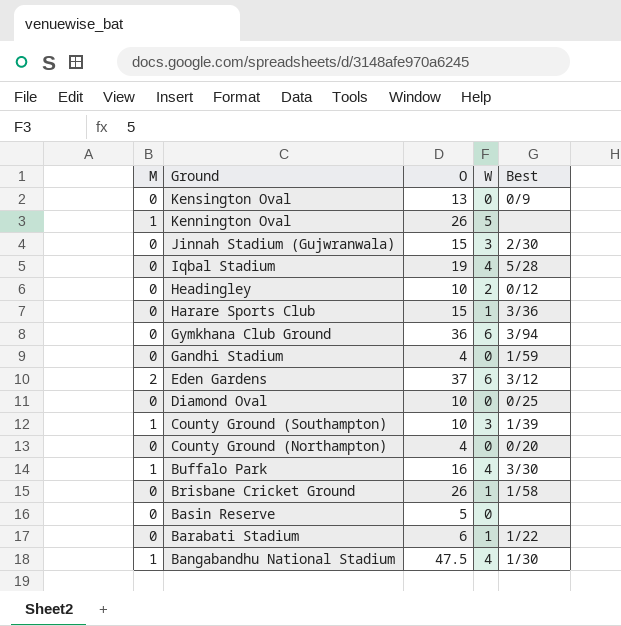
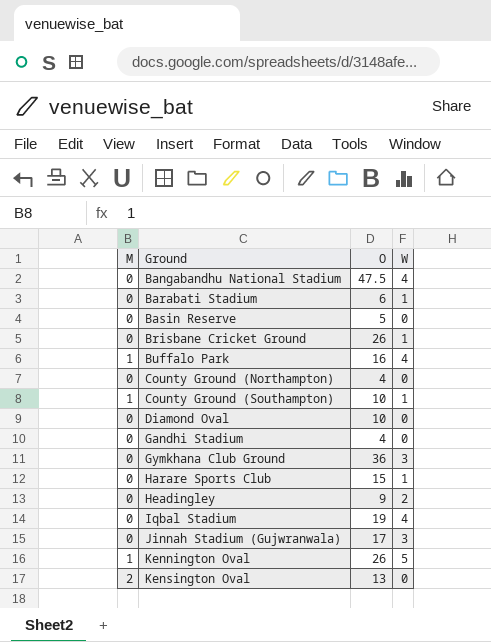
row order: Ground descending -> Ground ascending
column Best | position: 5 -> none
row Eden Gardens: 2 | 37 | 6 | 3/12 -> none
Bangabandhu National Stadium | M: 1 -> 0
County Ground (Southampton) | W: 3 -> 1
Gymkhana Club Ground | W: 6 -> 3
Headingley | O: 10 -> 9
Jinnah Stadium (Gujwranwala) | O: 15 -> 17
Kensington Oval | M: 0 -> 2

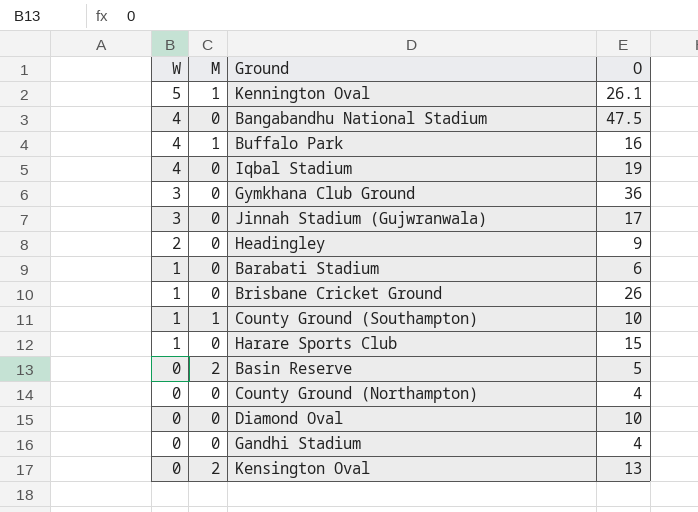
row order: Ground ascending -> W descending
column W | position: 4 -> 1
Kennington Oval | O: 26 -> 26.1
Basin Reserve | M: 0 -> 2

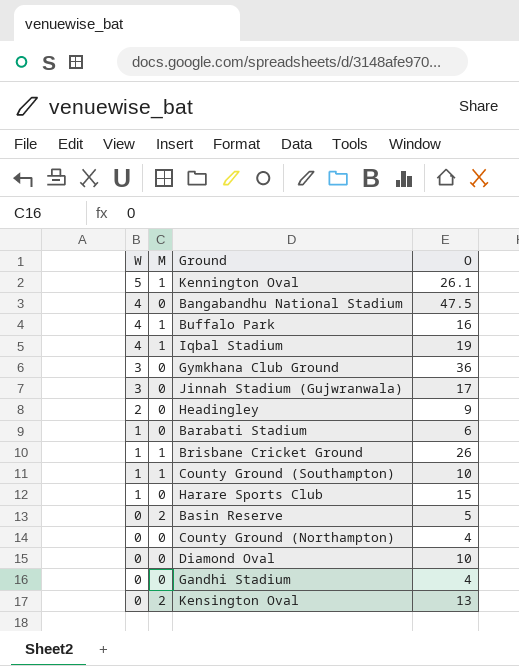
Iqbal Stadium | M: 0 -> 1
Brisbane Cricket Ground | M: 0 -> 1

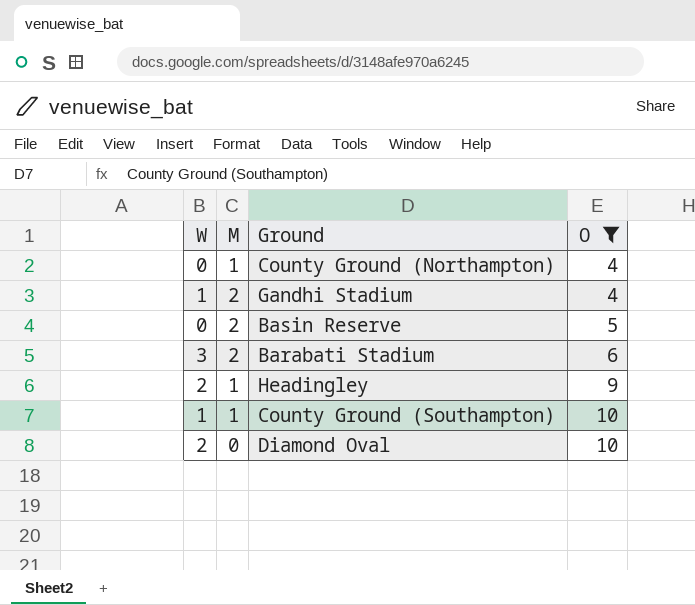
filter: none -> O <= 10
row order: W descending -> O ascending
County Ground (Northampton) | M: 0 -> 1
Gandhi Stadium | W: 0 -> 1
Gandhi Stadium | M: 0 -> 2
Barabati Stadium | W: 1 -> 3
Barabati Stadium | M: 0 -> 2
Headingley | M: 0 -> 1
Diamond Oval | W: 0 -> 2

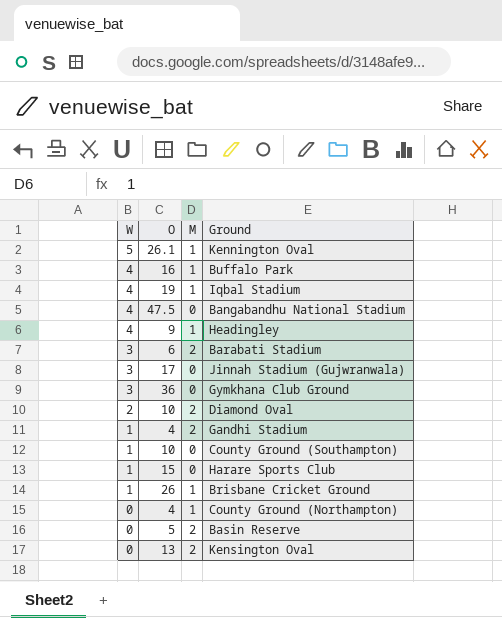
filter: O <= 10 -> none
row order: O ascending -> W descending
column O | position: 4 -> 2
Headingley | W: 2 -> 4
Diamond Oval | M: 0 -> 2
County Ground (Southampton) | M: 1 -> 0

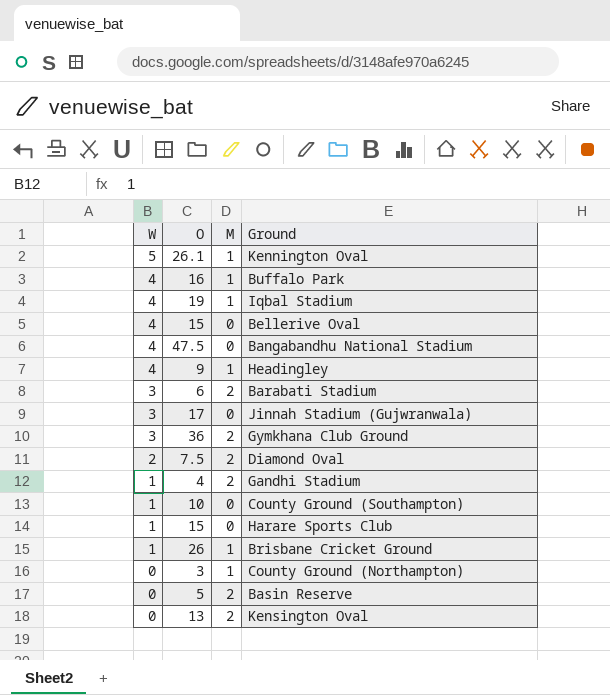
row Bellerive Oval: none -> 4 | 15 | 0
Gymkhana Club Ground | M: 0 -> 2
Diamond Oval | O: 10 -> 7.5
County Ground (Northampton) | O: 4 -> 3

